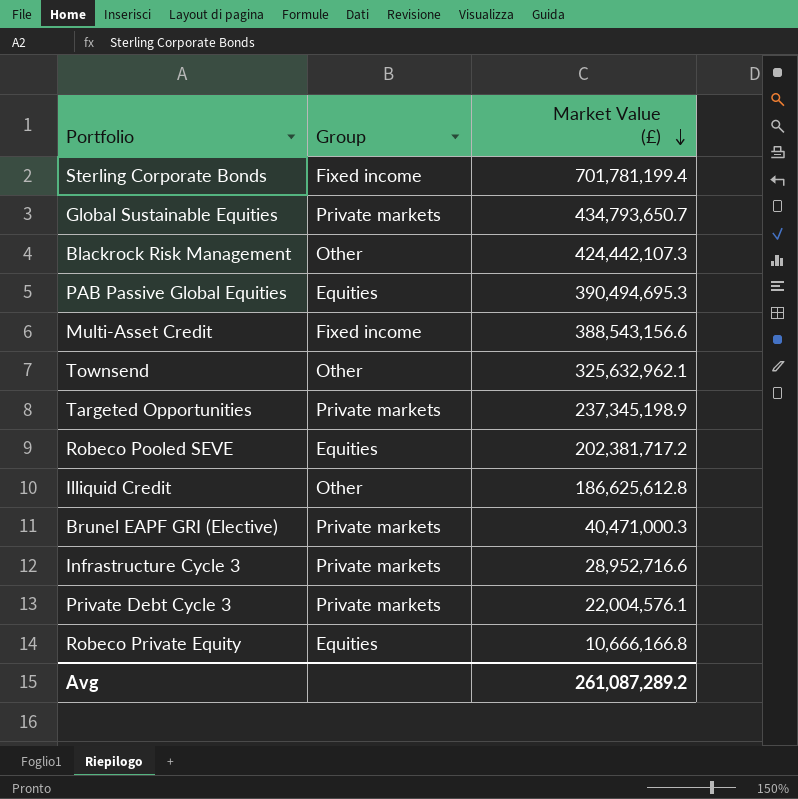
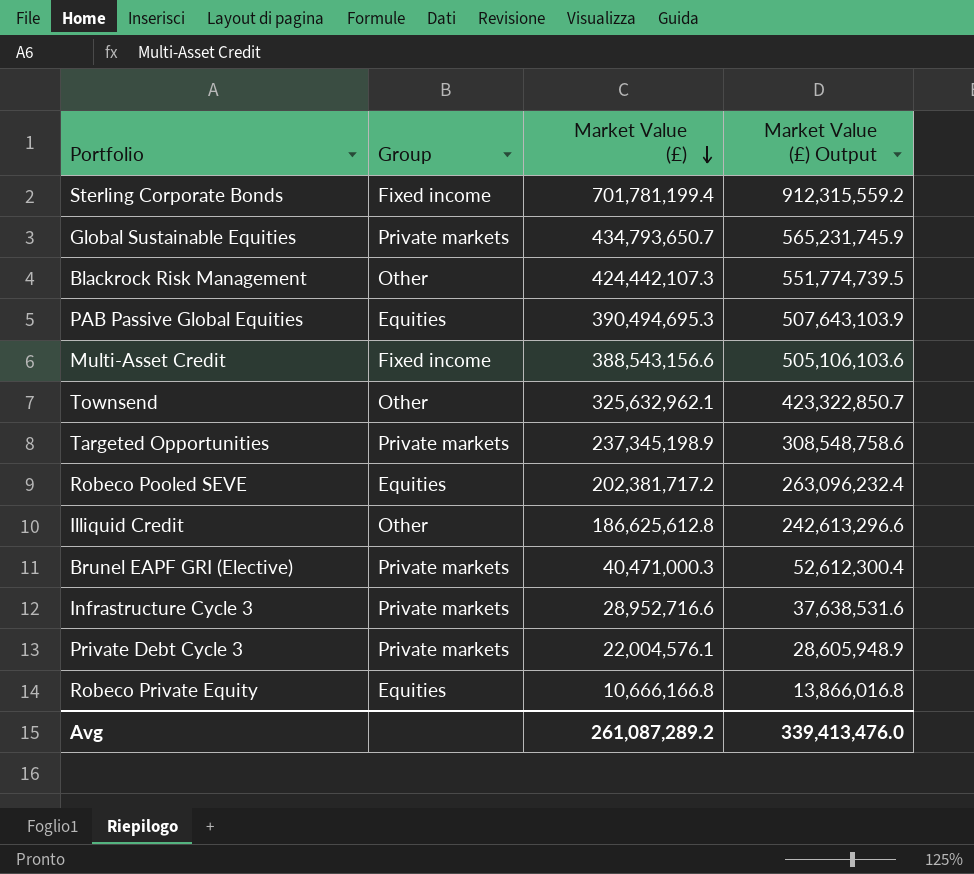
column Market Value (£) Output | formula: none -> [Market Value (£)] * 1.3

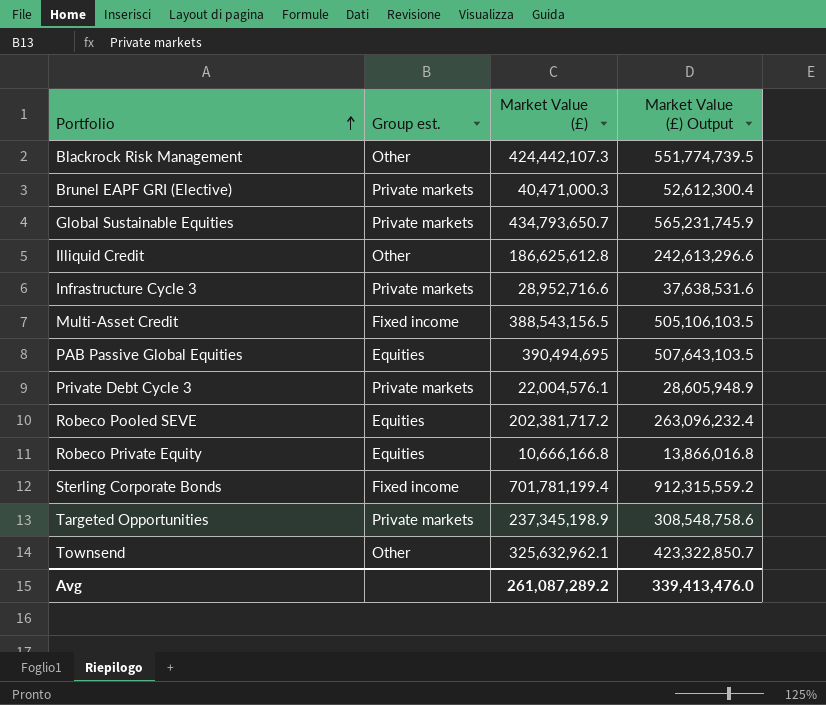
row order: Market Value (£) descending -> Portfolio ascending
column name: Group -> Group est.
Multi-Asset Credit | Market Value (£): 388,543,156.6 -> 388,543,156.5
Multi-Asset Credit | Market Value (£) Output: 505,106,103.6 -> 505,106,103.5
PAB Passive Global Equities | Market Value (£): 390,494,695.3 -> 390,494,695
PAB Passive Global Equities | Market Value (£) Output: 507,643,103.9 -> 507,643,103.5

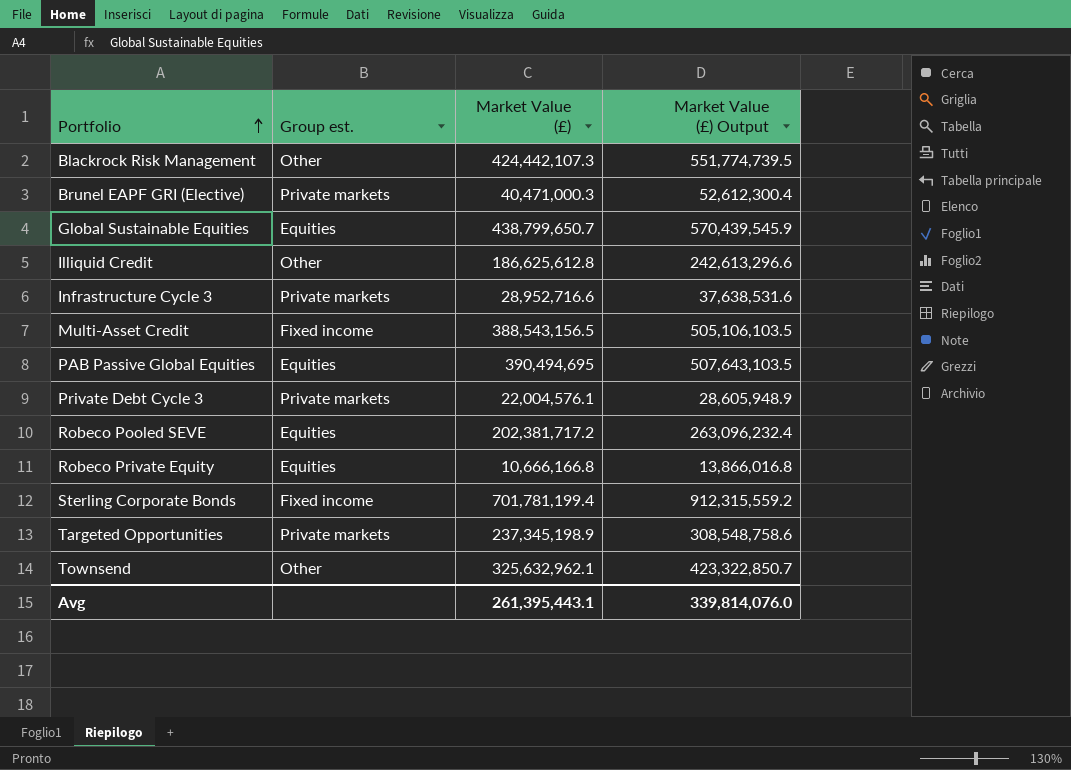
Global Sustainable Equities | Group est.: Private markets -> Equities
Global Sustainable Equities | Market Value (£): 434,793,650.7 -> 438,799,650.7
Global Sustainable Equities | Market Value (£) Output: 565,231,745.9 -> 570,439,545.9
Avg | Market Value (£): 261,087,289.2 -> 261,395,443.1
Avg | Market Value (£) Output: 339,413,476.0 -> 339,814,076.0

